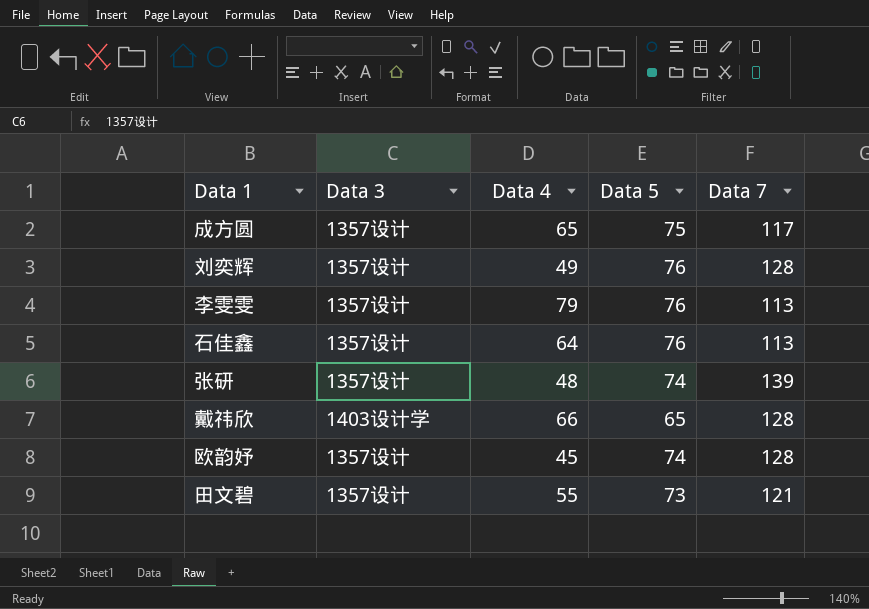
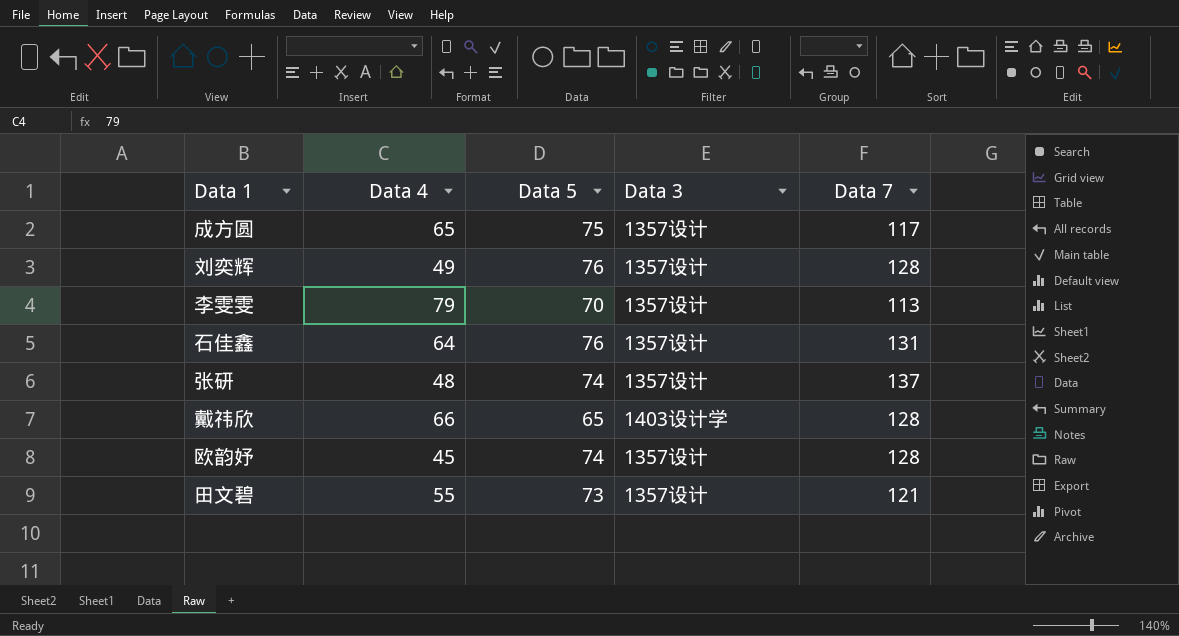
column Data 3 | position: 2 -> 4
李雯雯 | Data 5: 76 -> 70
石佳鑫 | Data 7: 113 -> 131
张研 | Data 7: 139 -> 137

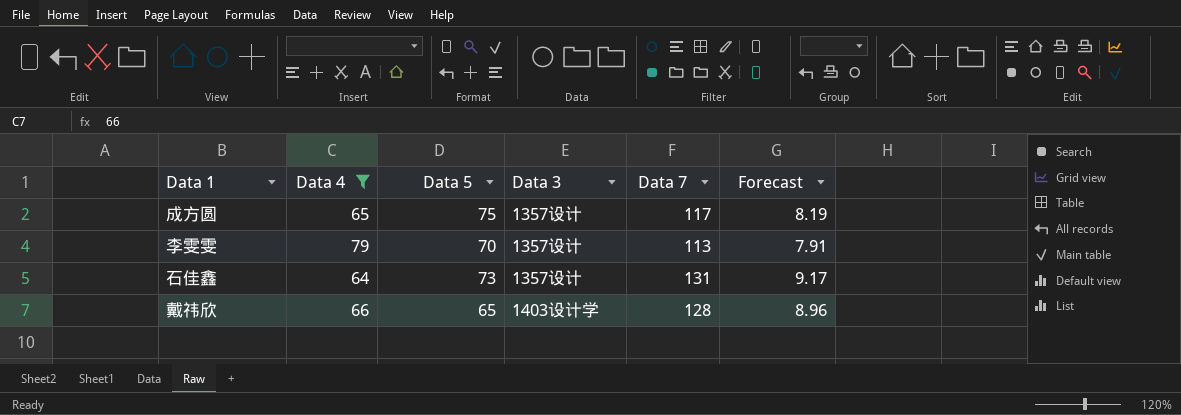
filter: none -> Data 4 >= 64
column Forecast | formula: none -> [Data 7] * 0.07
石佳鑫 | Data 5: 76 -> 73

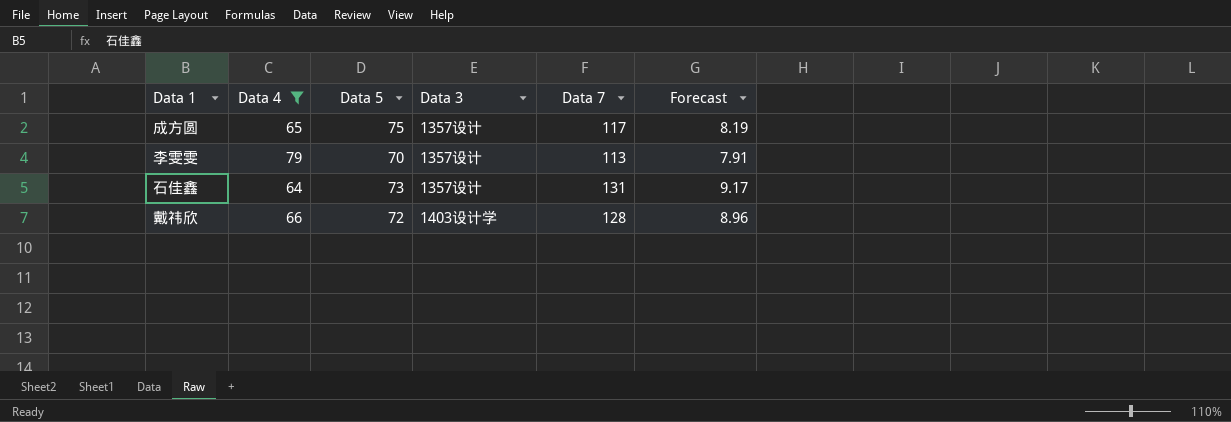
戴祎欣 | Data 5: 65 -> 72

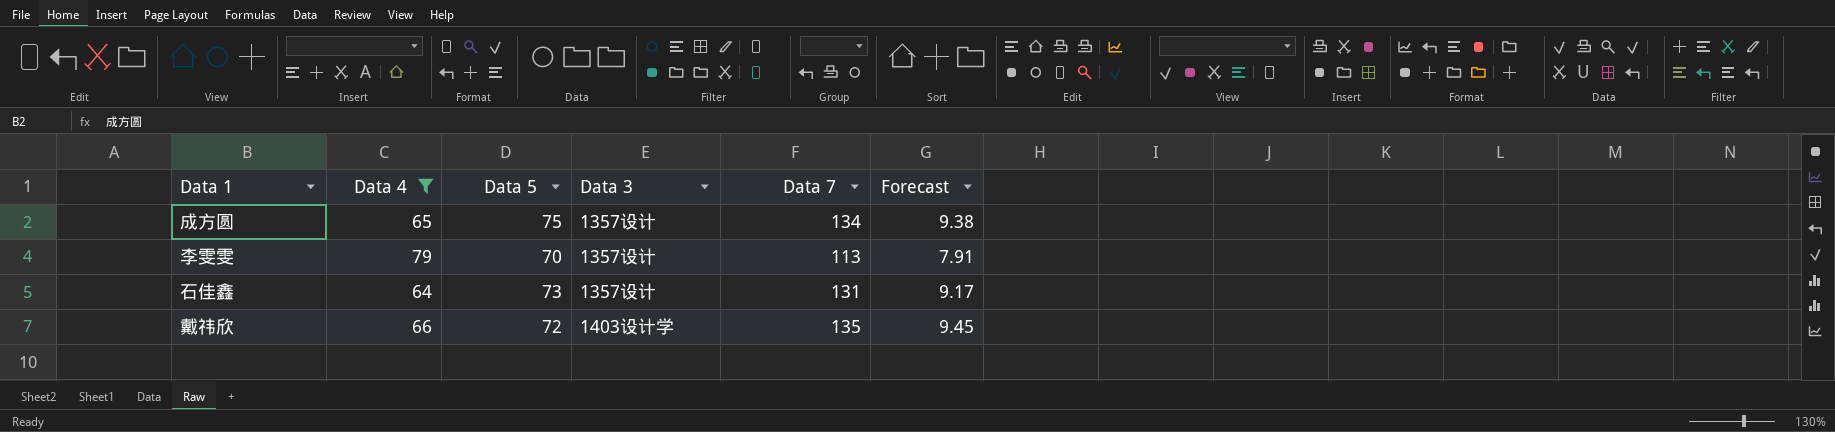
成方圆 | Data 7: 117 -> 134
成方圆 | Forecast: 8.19 -> 9.38
戴祎欣 | Data 7: 128 -> 135
戴祎欣 | Forecast: 8.96 -> 9.45

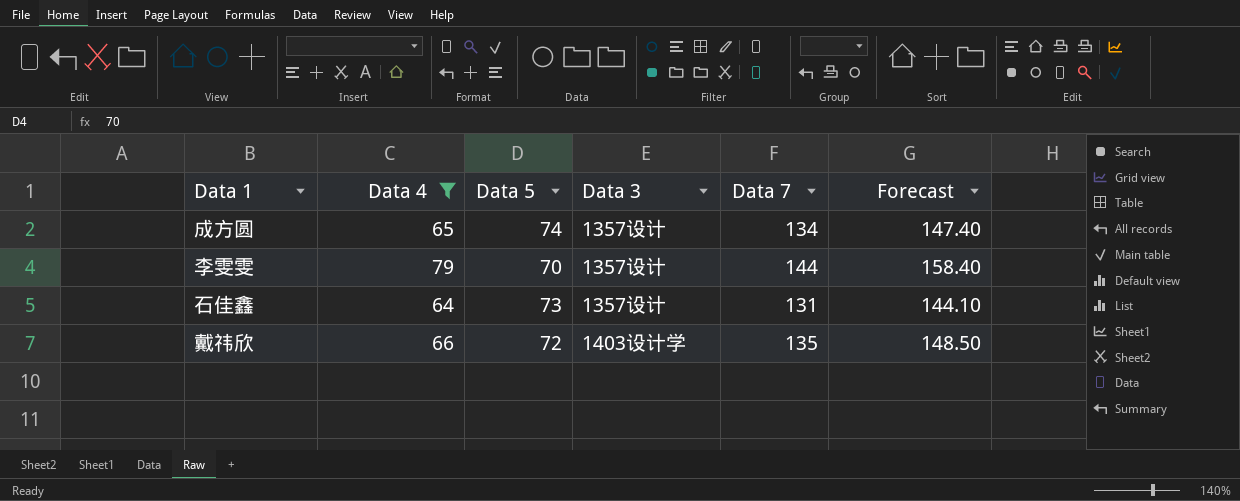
column Forecast | formula: [Data 7] * 0.07 -> [Data 7] * 1.1
成方圆 | Data 5: 75 -> 74
李雯雯 | Data 7: 113 -> 144

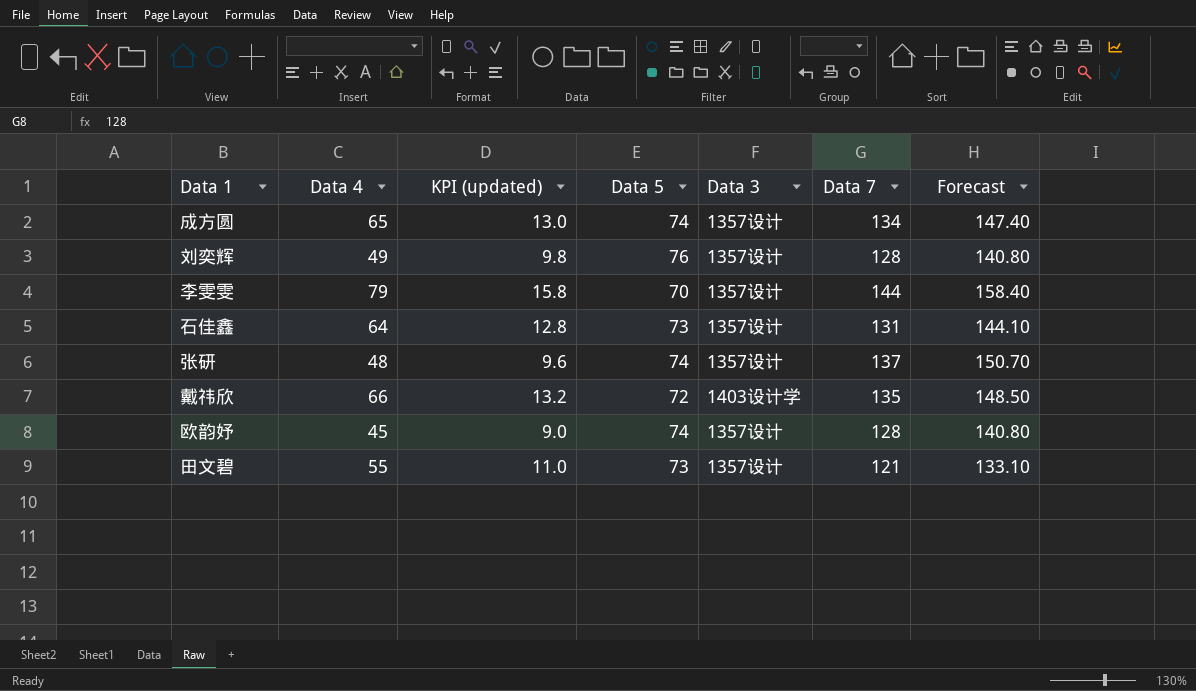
filter: Data 4 >= 64 -> none
column KPI (updated) | formula: none -> [Data 4] * 0.2

